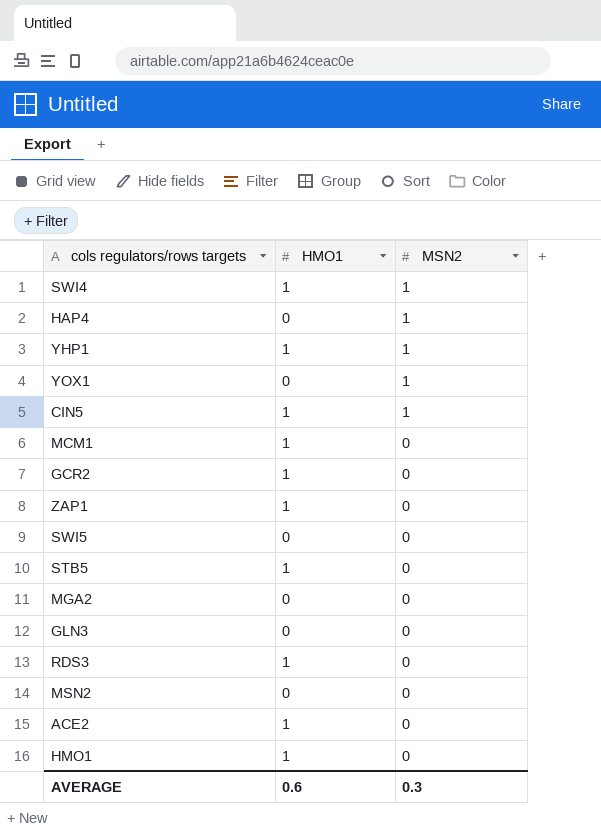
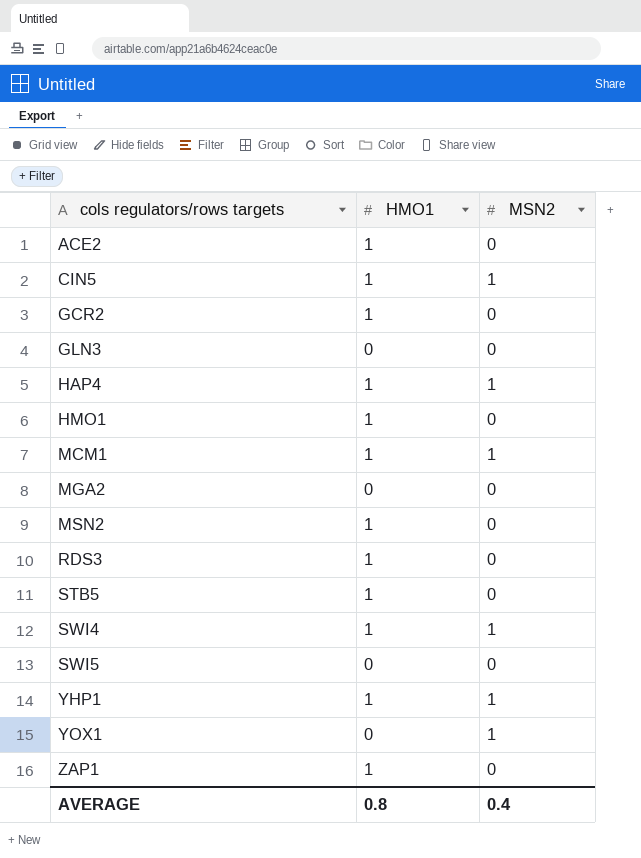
row order: MSN2 descending -> cols regulators/rows targets ascending
HAP4 | HMO1: 0 -> 1
MCM1 | MSN2: 0 -> 1
MSN2 | HMO1: 0 -> 1
AVERAGE | HMO1: 0.6 -> 0.8
AVERAGE | MSN2: 0.3 -> 0.4

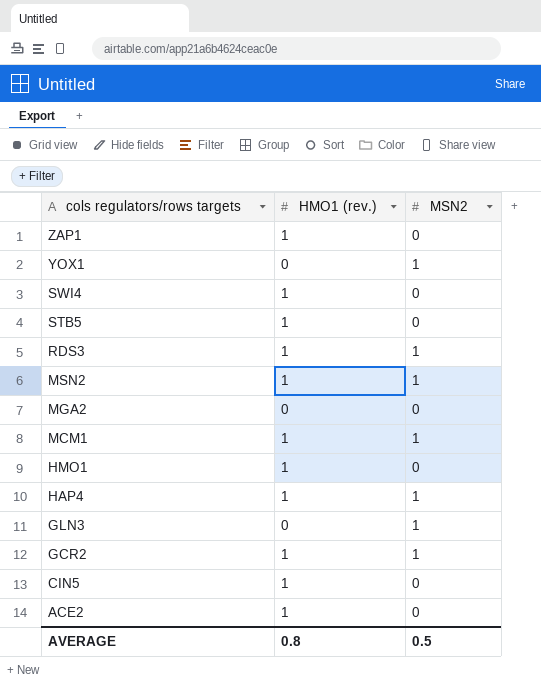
row order: cols regulators/rows targets ascending -> cols regulators/rows targets descending
column name: HMO1 -> HMO1 (rev.)
row SWI5: 0 | 0 -> none
row YHP1: 1 | 1 -> none
SWI4 | MSN2: 1 -> 0
RDS3 | MSN2: 0 -> 1
MSN2 | MSN2: 0 -> 1
GLN3 | MSN2: 0 -> 1
GCR2 | MSN2: 0 -> 1
CIN5 | MSN2: 1 -> 0
AVERAGE | MSN2: 0.4 -> 0.5

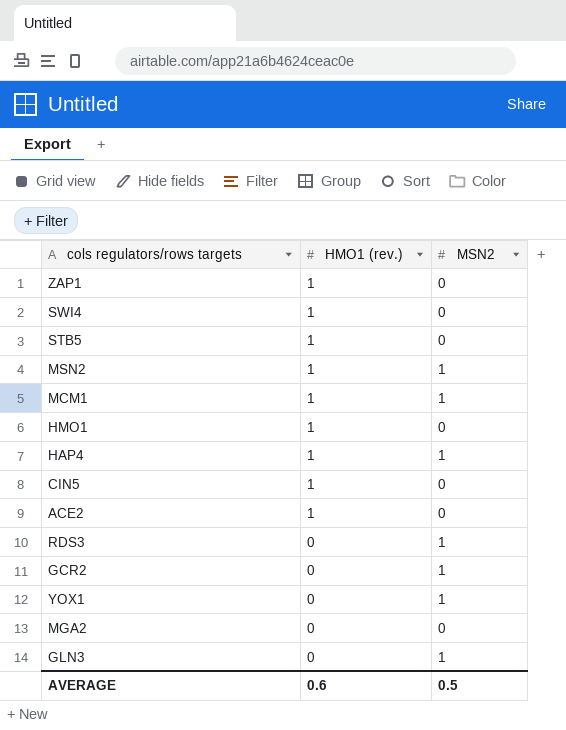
row order: cols regulators/rows targets descending -> HMO1 (rev.) descending
RDS3 | HMO1 (rev.): 1 -> 0
GCR2 | HMO1 (rev.): 1 -> 0
AVERAGE | HMO1 (rev.): 0.8 -> 0.6

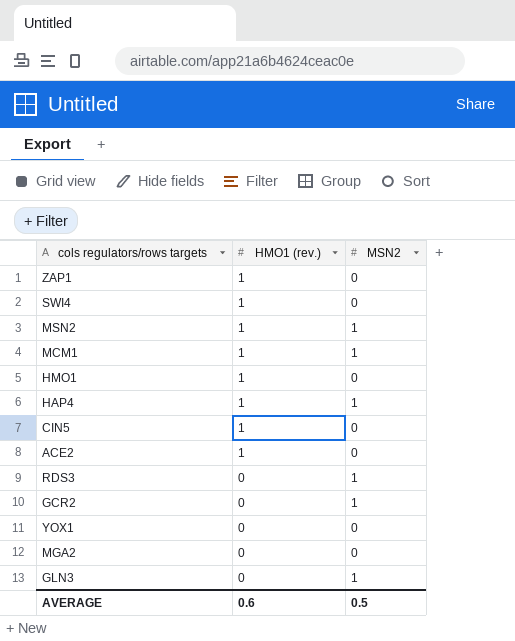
row STB5: 1 | 0 -> none
YOX1 | MSN2: 1 -> 0

